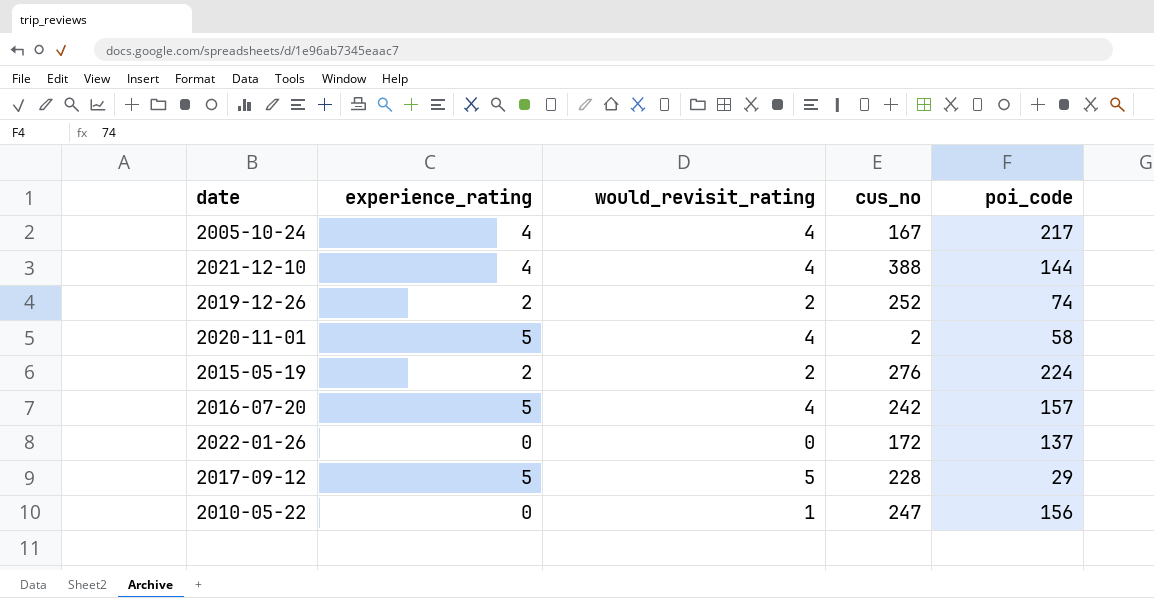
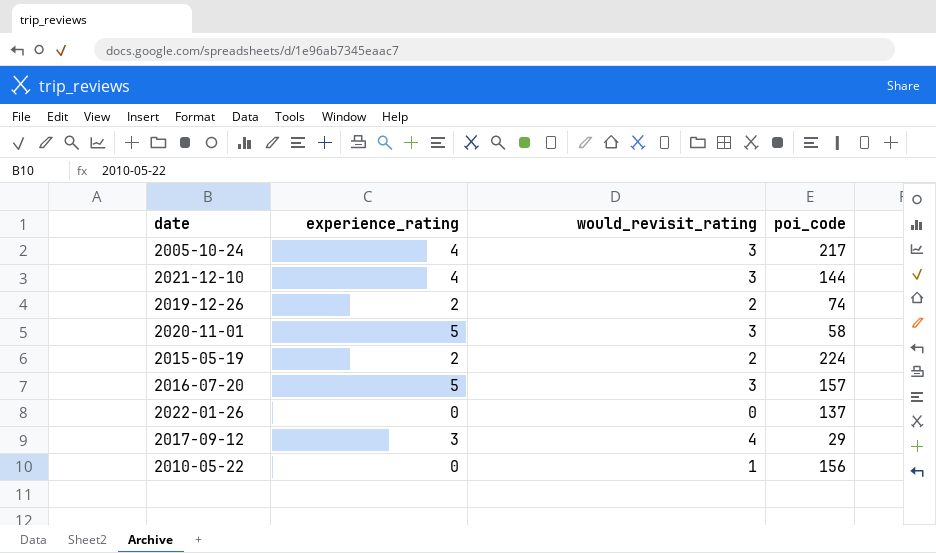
column cus_no | position: 4 -> none
2005-10-24 | would_revisit_rating: 4 -> 3
2021-12-10 | would_revisit_rating: 4 -> 3
2020-11-01 | would_revisit_rating: 4 -> 3
2016-07-20 | would_revisit_rating: 4 -> 3
2017-09-12 | experience_rating: 5 -> 3
2017-09-12 | would_revisit_rating: 5 -> 4

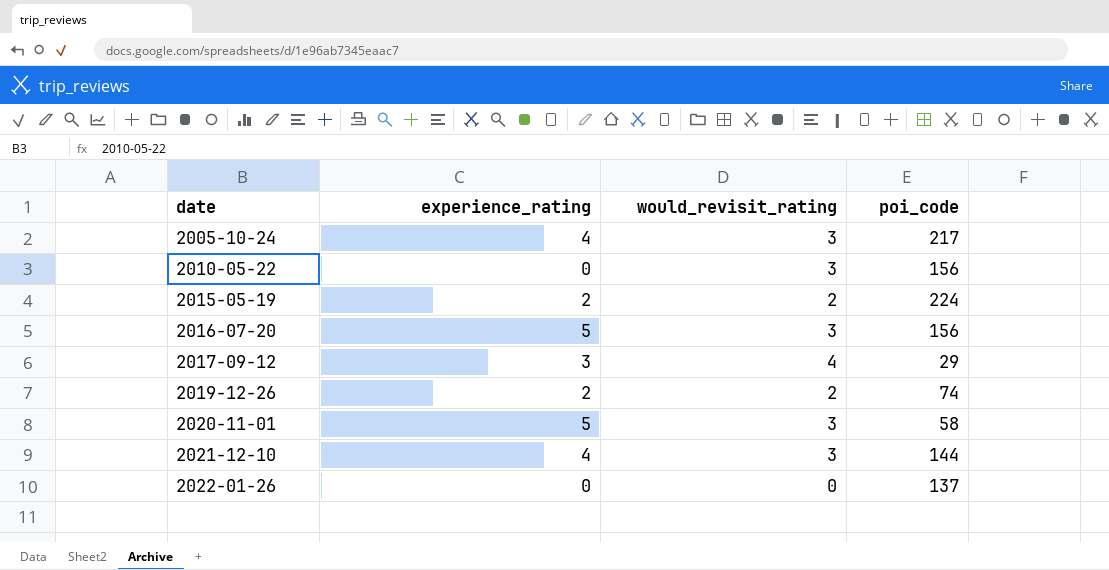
row order: none -> date ascending
2010-05-22 | would_revisit_rating: 1 -> 3
2016-07-20 | poi_code: 157 -> 156

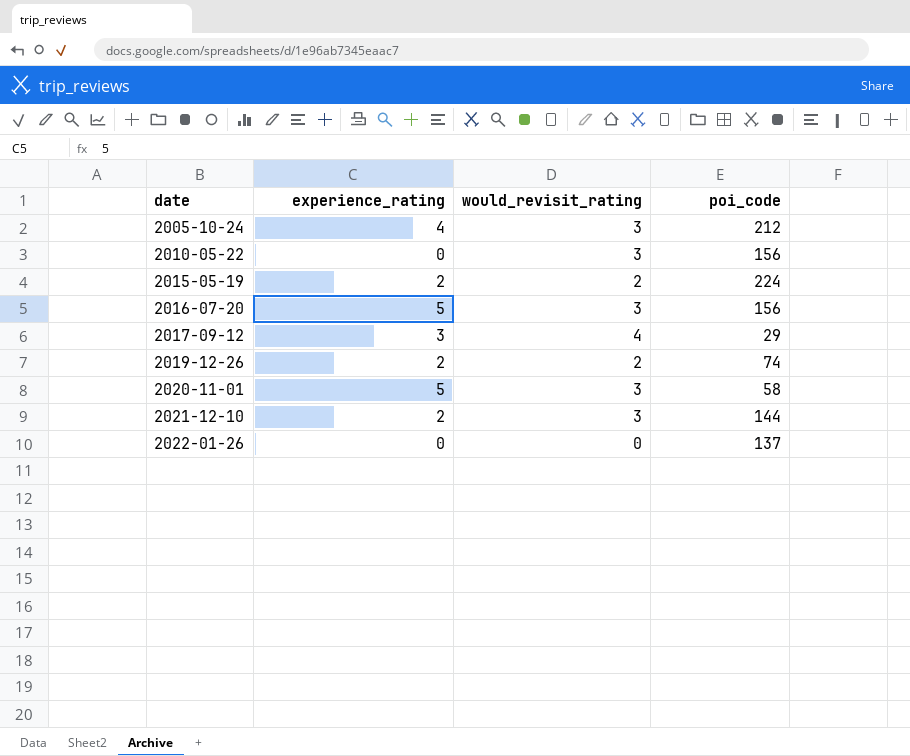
2005-10-24 | poi_code: 217 -> 212
2021-12-10 | experience_rating: 4 -> 2

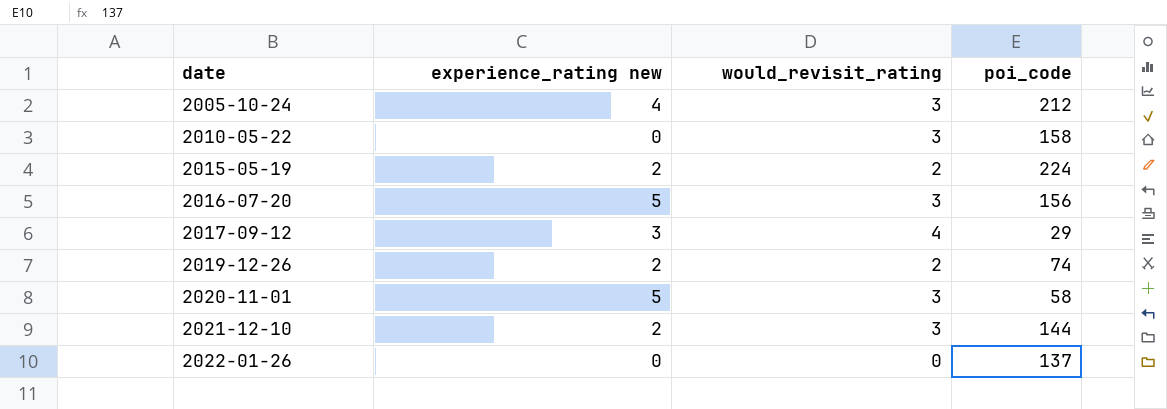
column name: experience_rating -> experience_rating new
2010-05-22 | poi_code: 156 -> 158

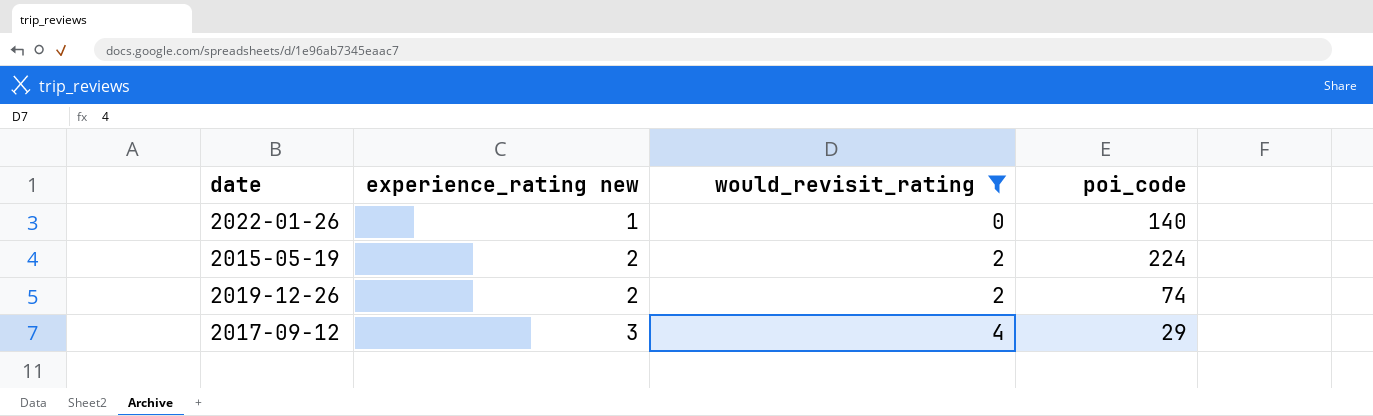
filter: none -> would_revisit_rating != 3
row order: date ascending -> experience_rating new ascending
2022-01-26 | experience_rating new: 0 -> 1
2022-01-26 | poi_code: 137 -> 140

